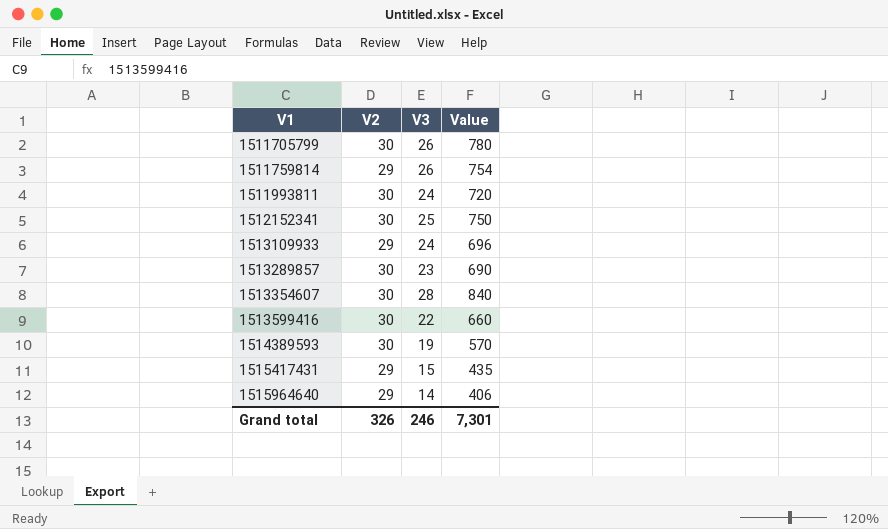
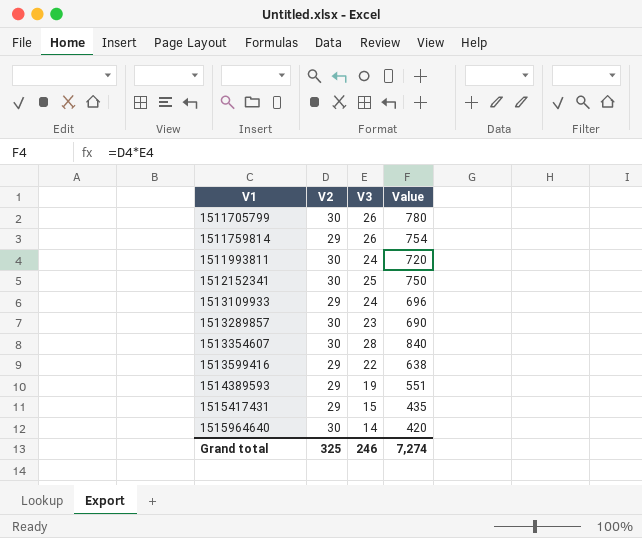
1513599416 | V2: 30 -> 29
1513599416 | Value: 660 -> 638
1514389593 | V2: 30 -> 29
1514389593 | Value: 570 -> 551
1515964640 | V2: 29 -> 30
1515964640 | Value: 406 -> 420
Grand total | V2: 326 -> 325
Grand total | Value: 7,301 -> 7,274

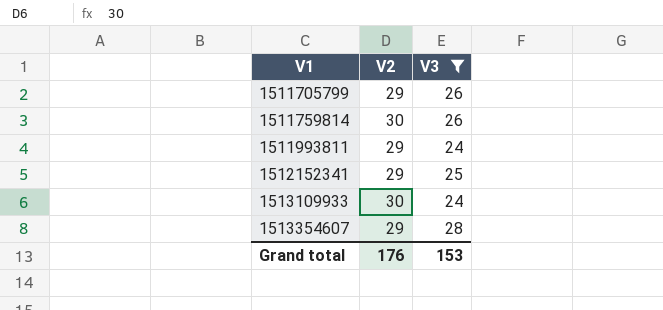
filter: none -> V3 >= 24
column Value | formula: [V2] * [V3] -> none
1511705799 | V2: 30 -> 29
1511759814 | V2: 29 -> 30
1511993811 | V2: 30 -> 29
1512152341 | V2: 30 -> 29
1513109933 | V2: 29 -> 30
1513354607 | V2: 30 -> 29
Grand total | V2: 325 -> 176
Grand total | V3: 246 -> 153

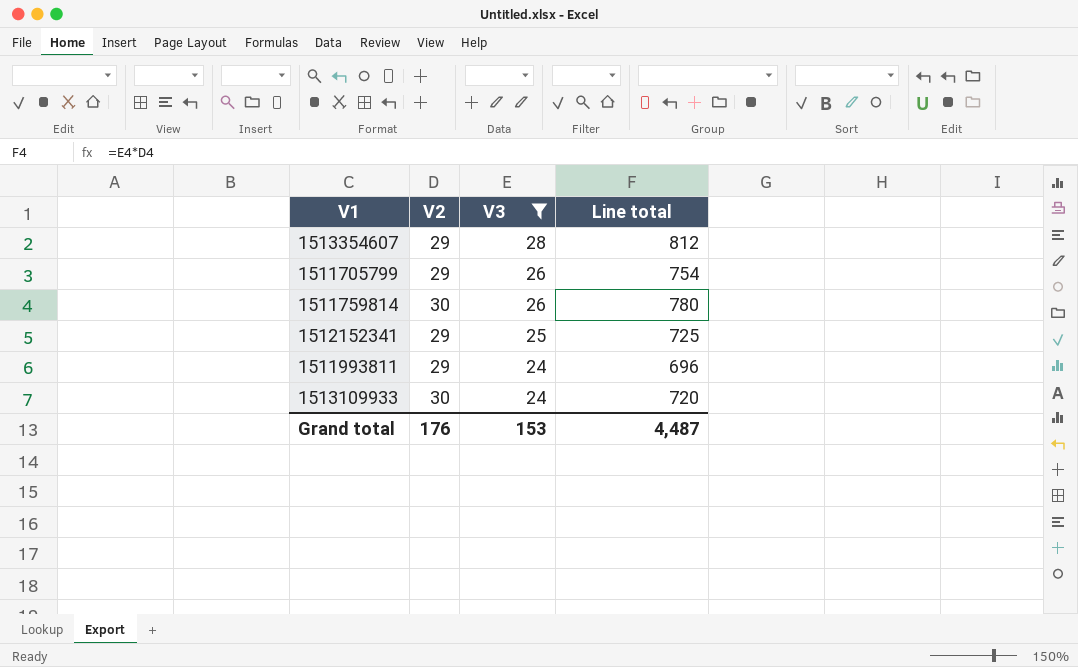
row order: V1 ascending -> V3 descending
column Line total | formula: none -> [V2] * [V3]

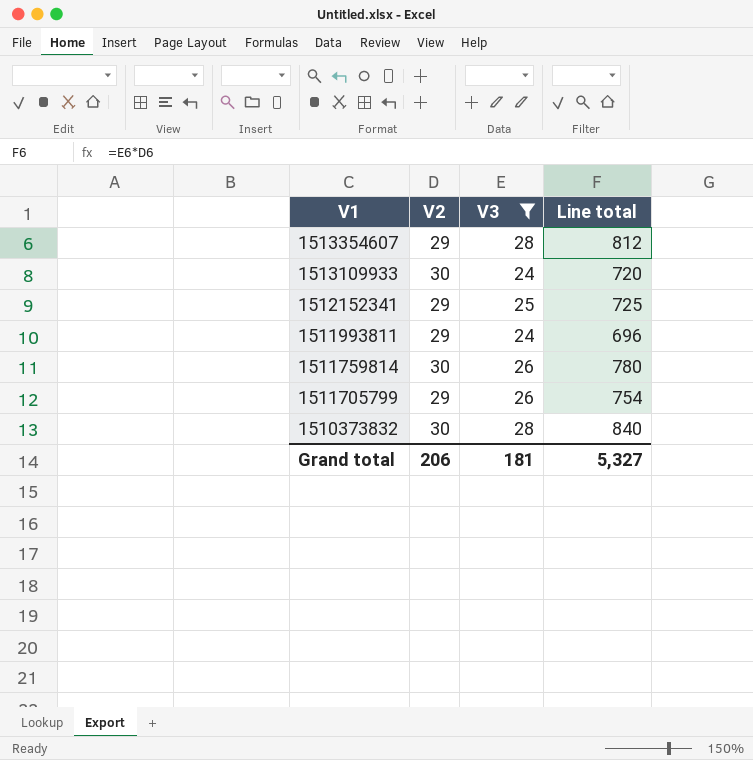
row order: V3 descending -> V1 descending
row 1510373832: none -> 30 | 28 | 840
Grand total | V2: 176 -> 206
Grand total | V3: 153 -> 181
Grand total | Line total: 4,487 -> 5,327

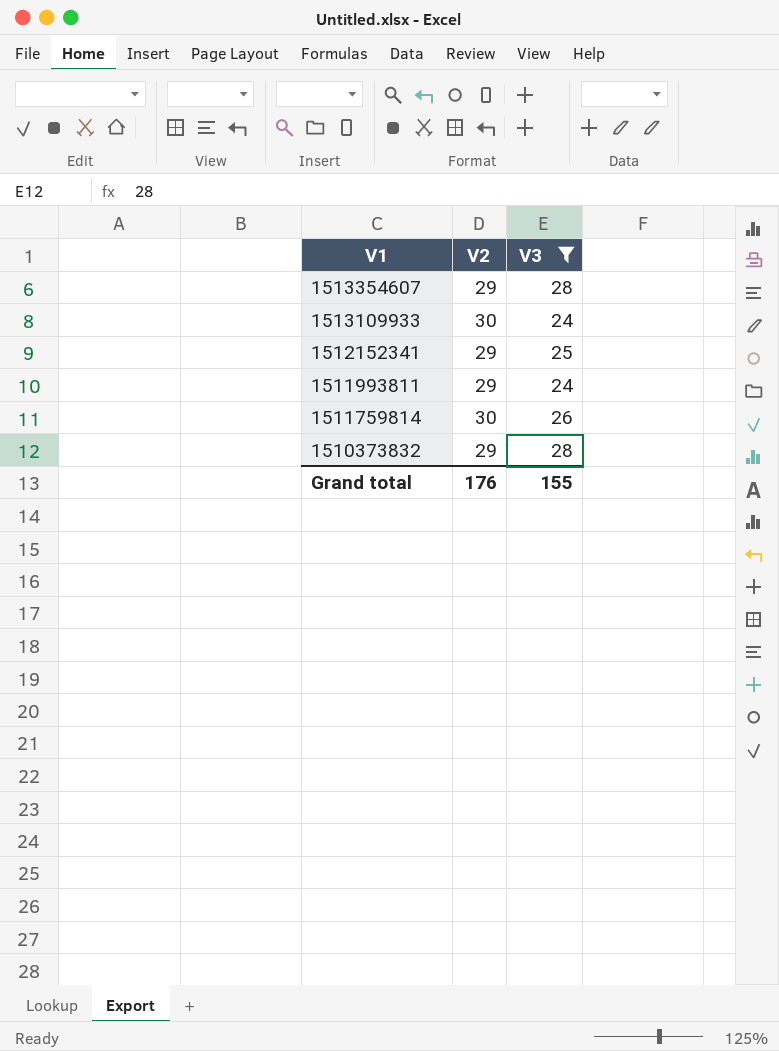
column Line total | formula: [V2] * [V3] -> none
row 1511705799: 29 | 26 | 754 -> none
1510373832 | V2: 30 -> 29
Grand total | V2: 206 -> 176
Grand total | V3: 181 -> 155

